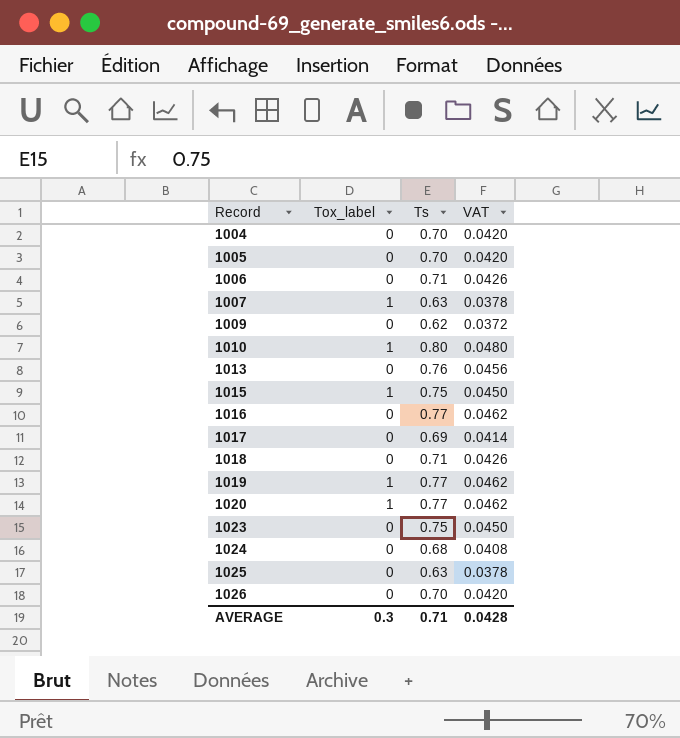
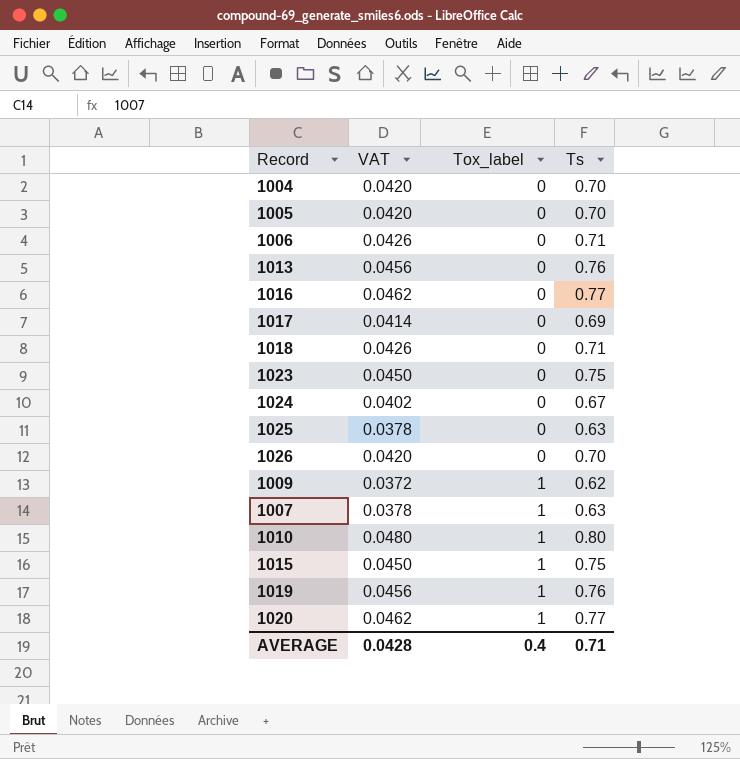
row order: Record ascending -> Tox_label ascending
column VAT | position: 4 -> 2
1024 | VAT: 0.0408 -> 0.0402
1024 | Ts: 0.68 -> 0.67
1009 | Tox_label: 0 -> 1
1019 | VAT: 0.0462 -> 0.0456
1019 | Ts: 0.77 -> 0.76
AVERAGE | Tox_label: 0.3 -> 0.4

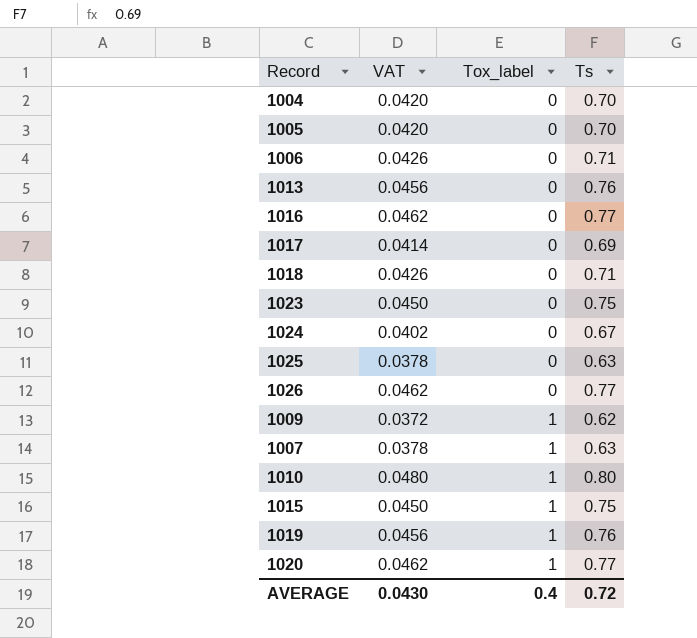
1026 | VAT: 0.0420 -> 0.0462
1026 | Ts: 0.70 -> 0.77
AVERAGE | VAT: 0.0428 -> 0.0430
AVERAGE | Ts: 0.71 -> 0.72

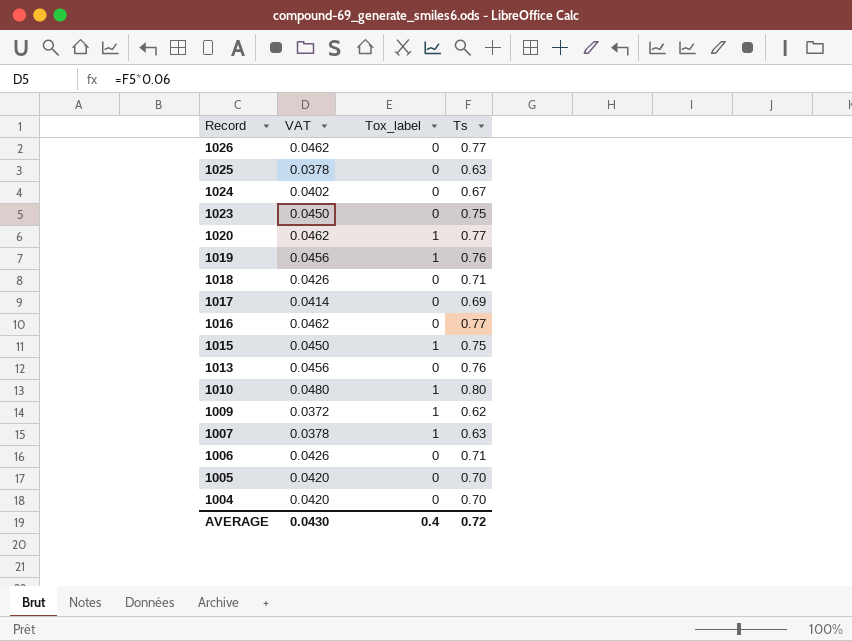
row order: Tox_label ascending -> Record descending

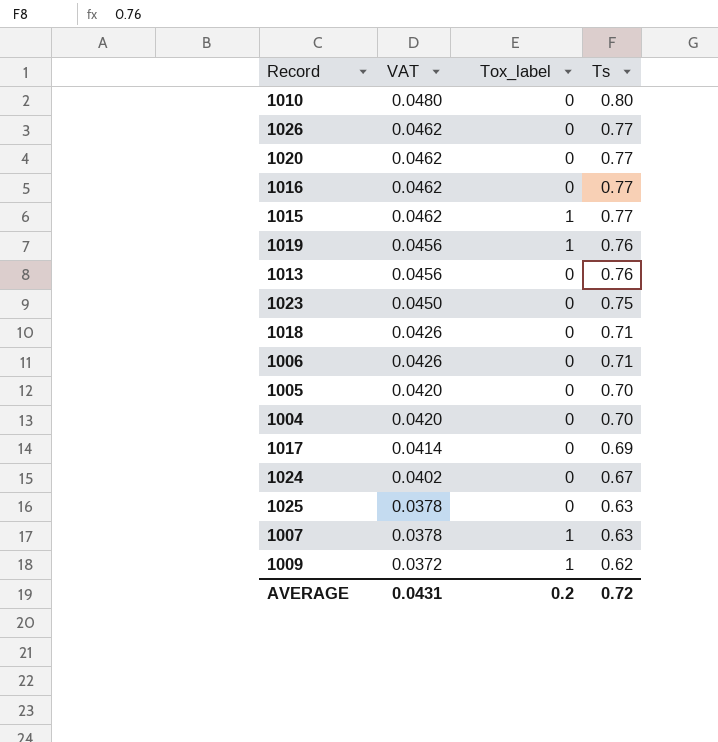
row order: Record descending -> VAT descending
1010 | Tox_label: 1 -> 0
1020 | Tox_label: 1 -> 0
1015 | VAT: 0.0450 -> 0.0462
1015 | Ts: 0.75 -> 0.77
AVERAGE | VAT: 0.0430 -> 0.0431
AVERAGE | Tox_label: 0.4 -> 0.2

